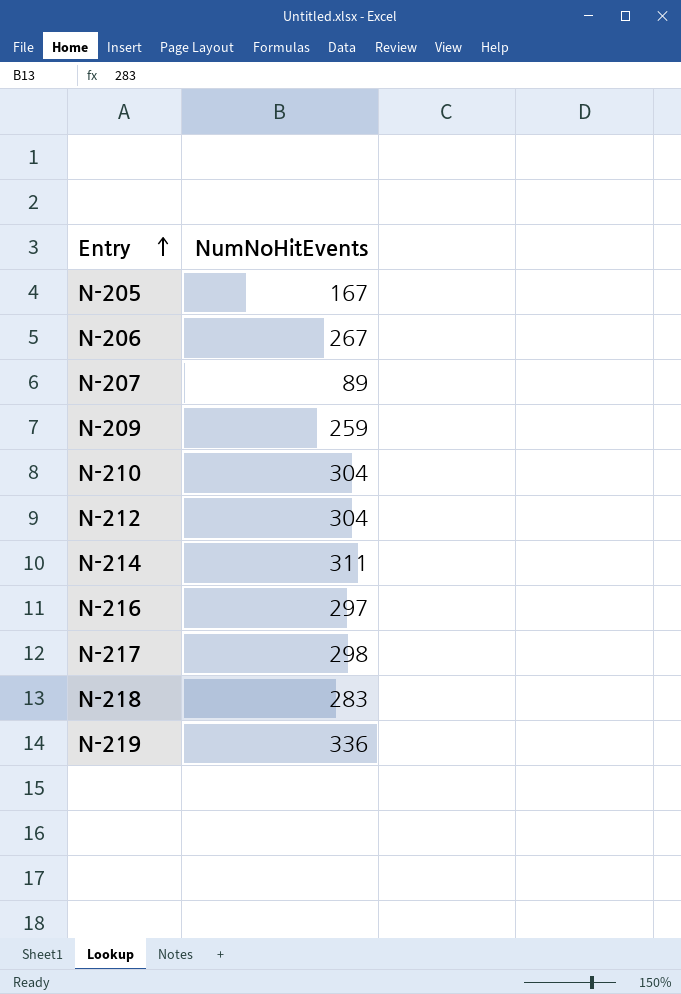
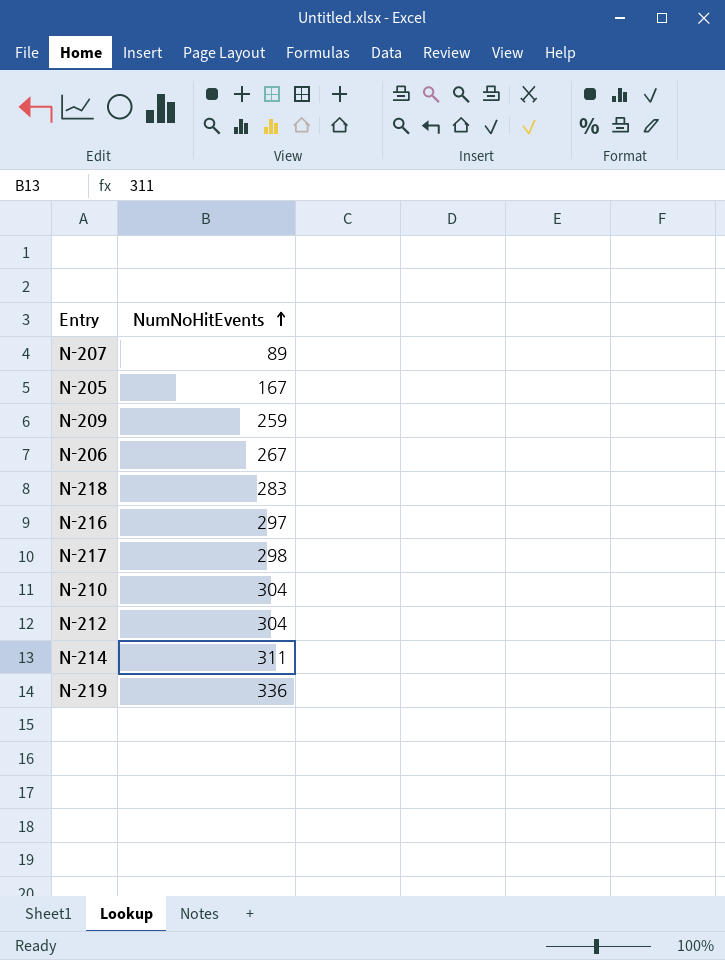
row order: Entry ascending -> NumNoHitEvents ascending

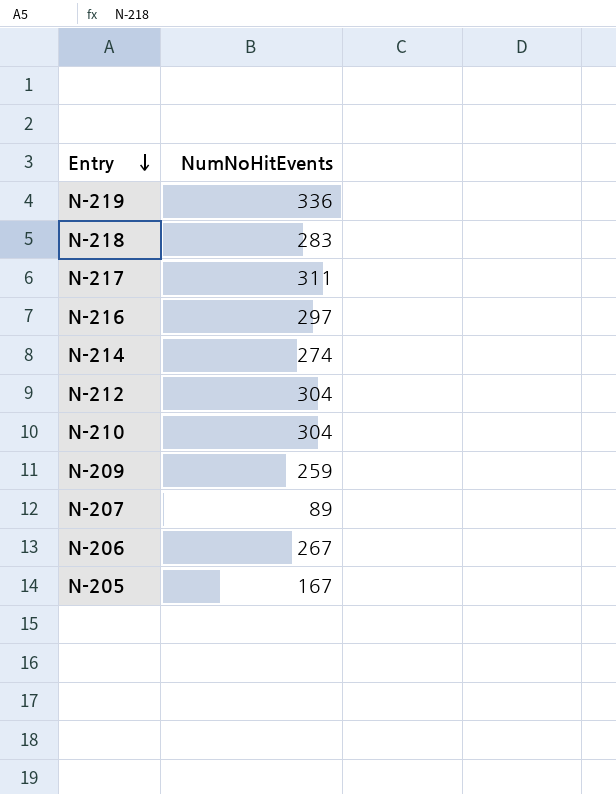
row order: NumNoHitEvents ascending -> Entry descending
N-217 | NumNoHitEvents: 298 -> 311
N-214 | NumNoHitEvents: 311 -> 274

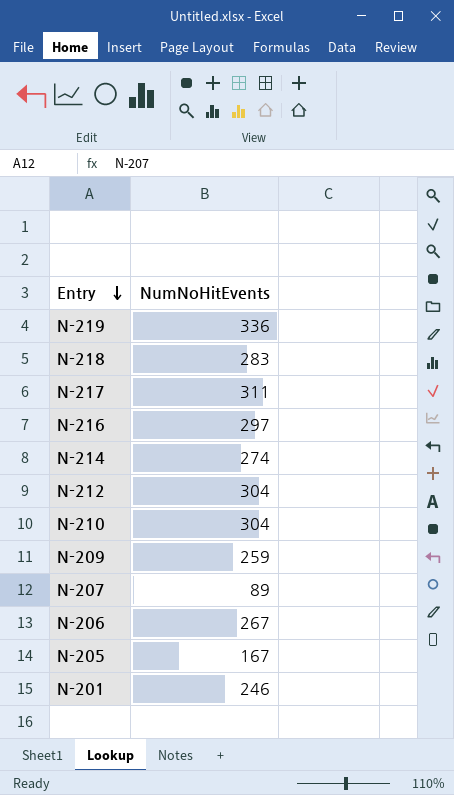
row N-201: none -> 246

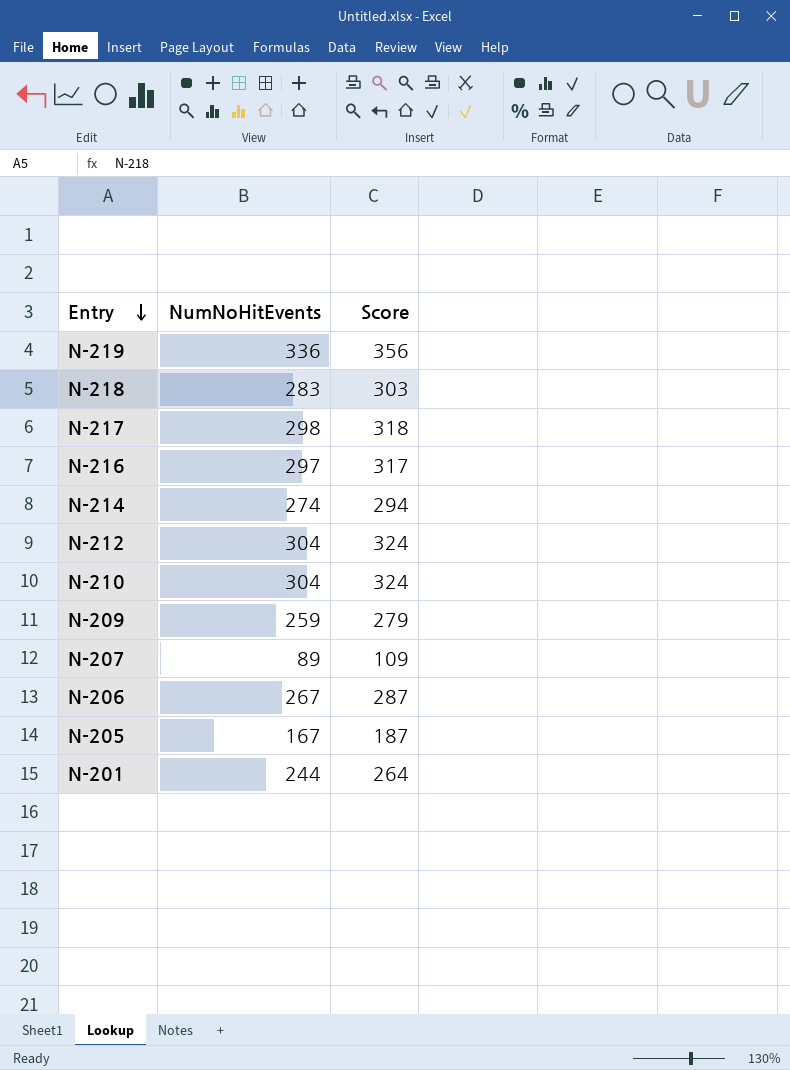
column Score | formula: none -> [NumNoHitEvents] + 20
N-217 | NumNoHitEvents: 311 -> 298
N-201 | NumNoHitEvents: 246 -> 244

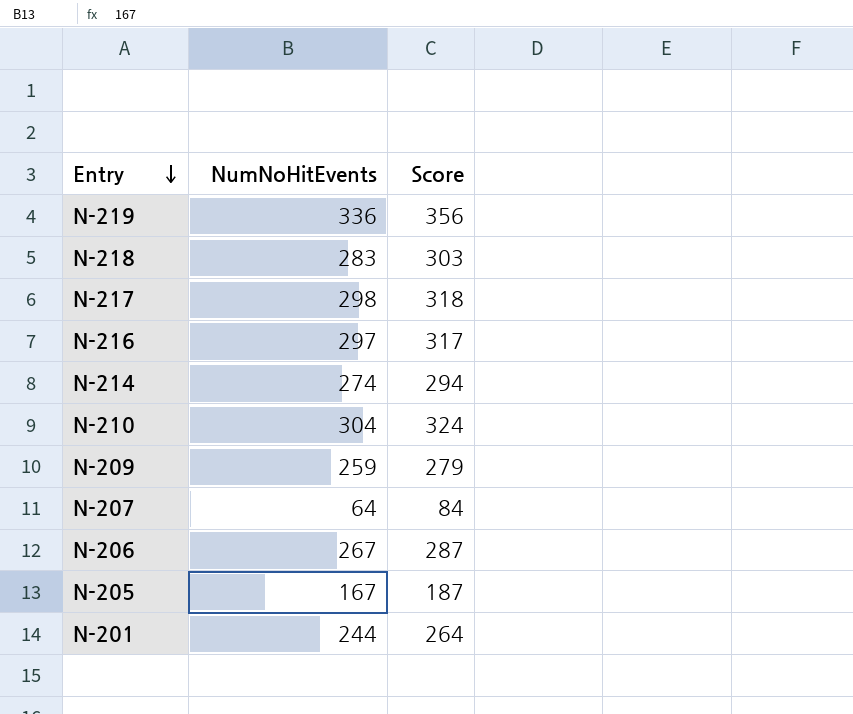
row N-212: 304 | 324 -> none
N-207 | NumNoHitEvents: 89 -> 64
N-207 | Score: 109 -> 84

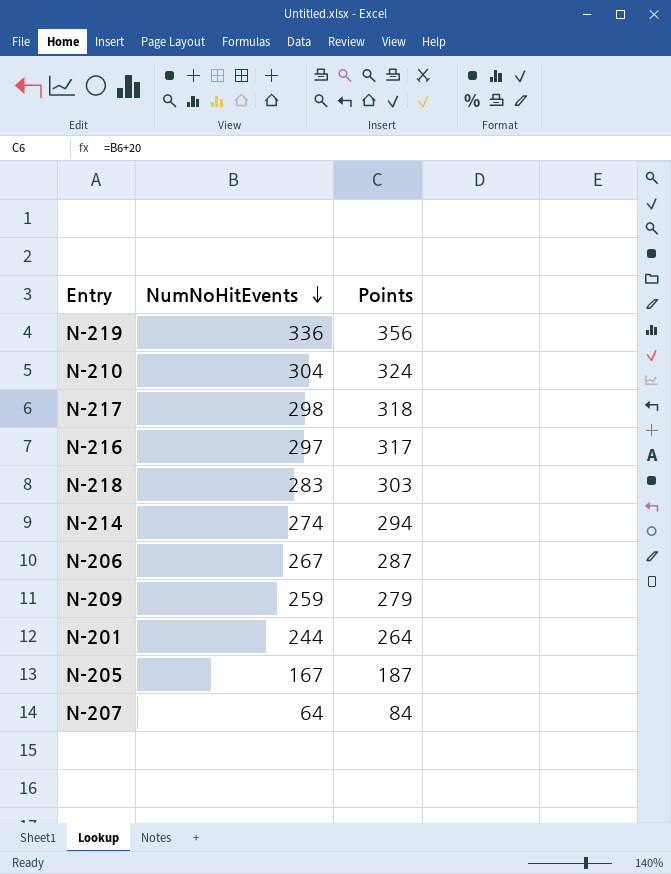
row order: Entry descending -> NumNoHitEvents descending
column name: Score -> Points

